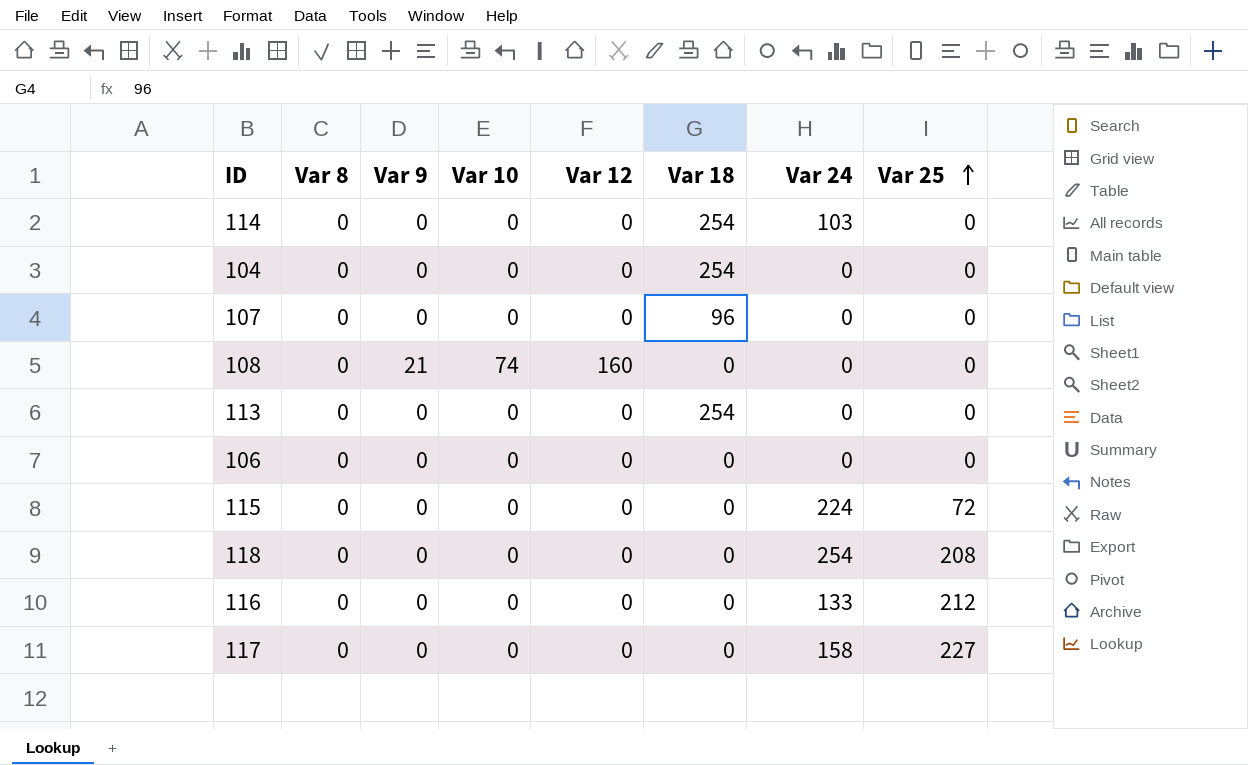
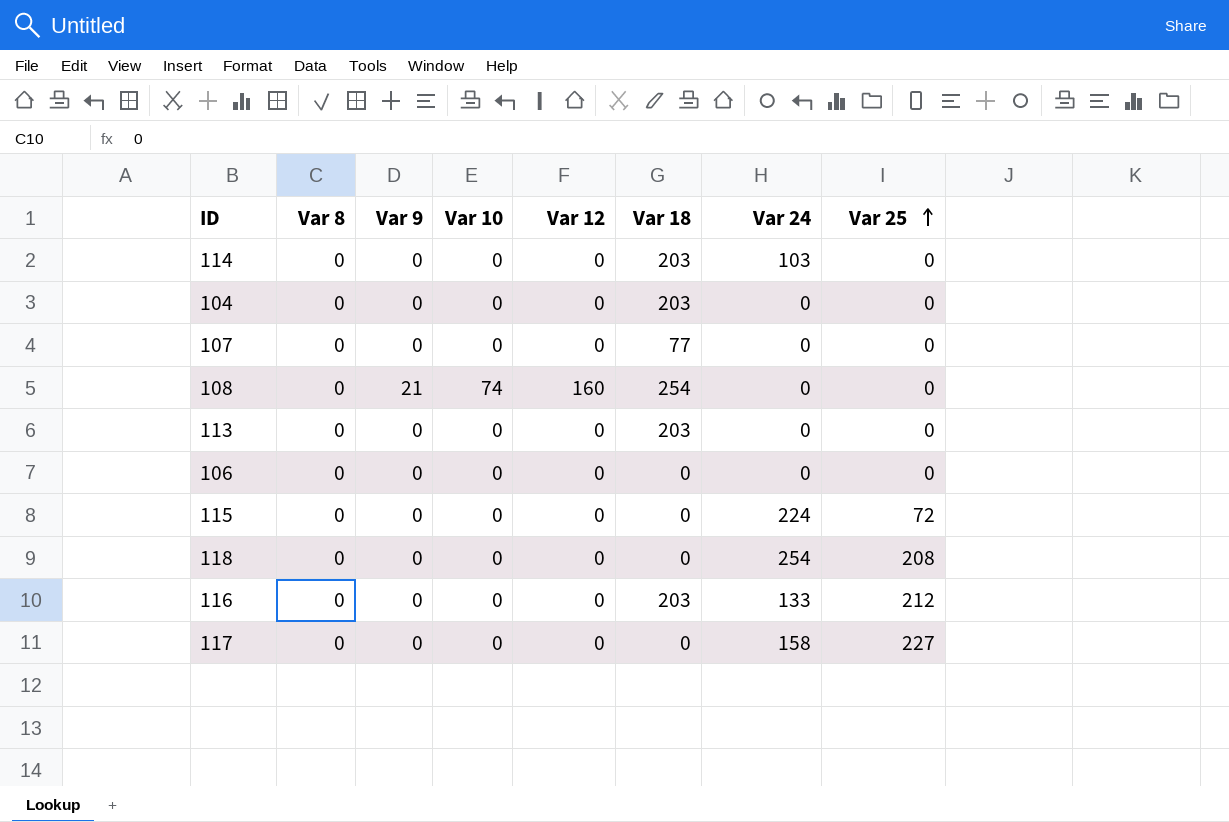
114 | Var 18: 254 -> 203
104 | Var 18: 254 -> 203
107 | Var 18: 96 -> 77
108 | Var 18: 0 -> 254
113 | Var 18: 254 -> 203
116 | Var 18: 0 -> 203

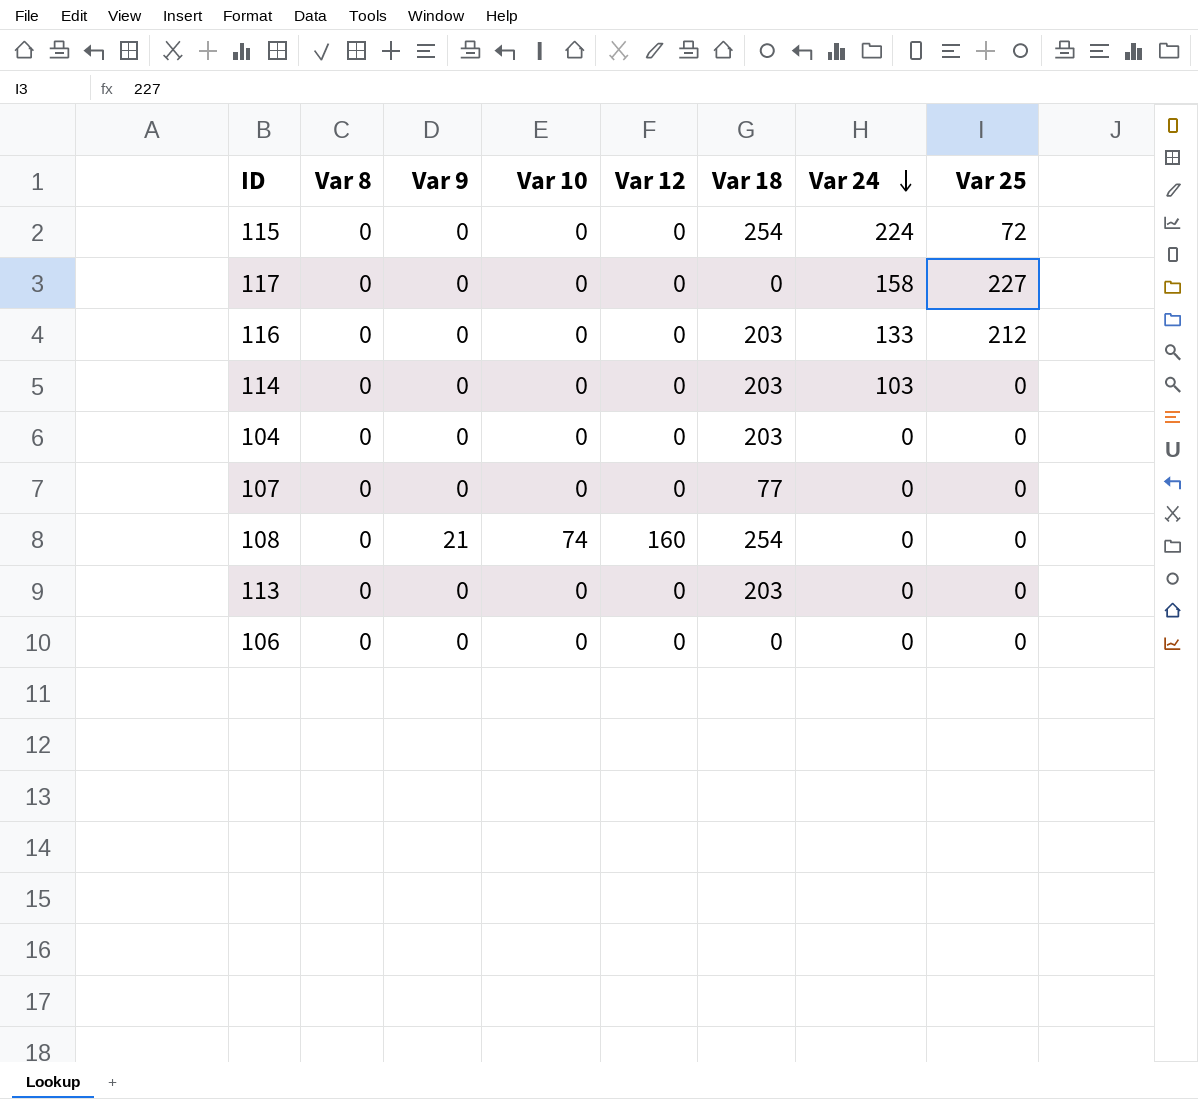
row order: Var 25 ascending -> Var 24 descending
row 118: 0 | 0 | 0 | 0 | 0 | 254 | 208 -> none
115 | Var 18: 0 -> 254

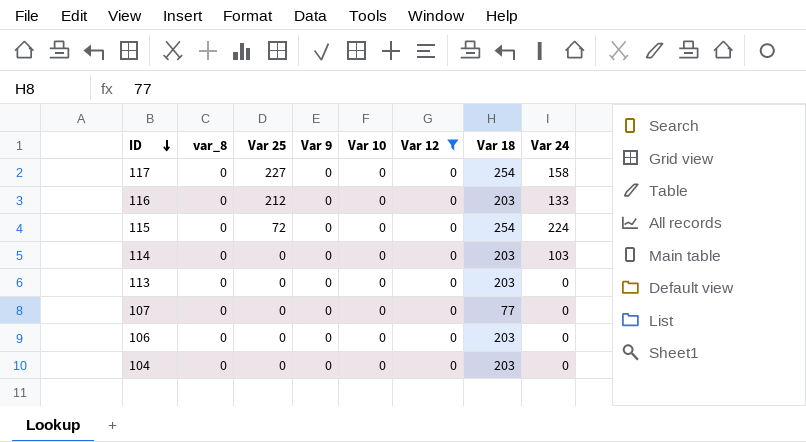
filter: none -> Var 12 = 0
row order: Var 24 descending -> ID descending
column name: Var 8 -> var_8
column Var 25 | position: 8 -> 3
117 | Var 18: 0 -> 254
106 | Var 18: 0 -> 203

